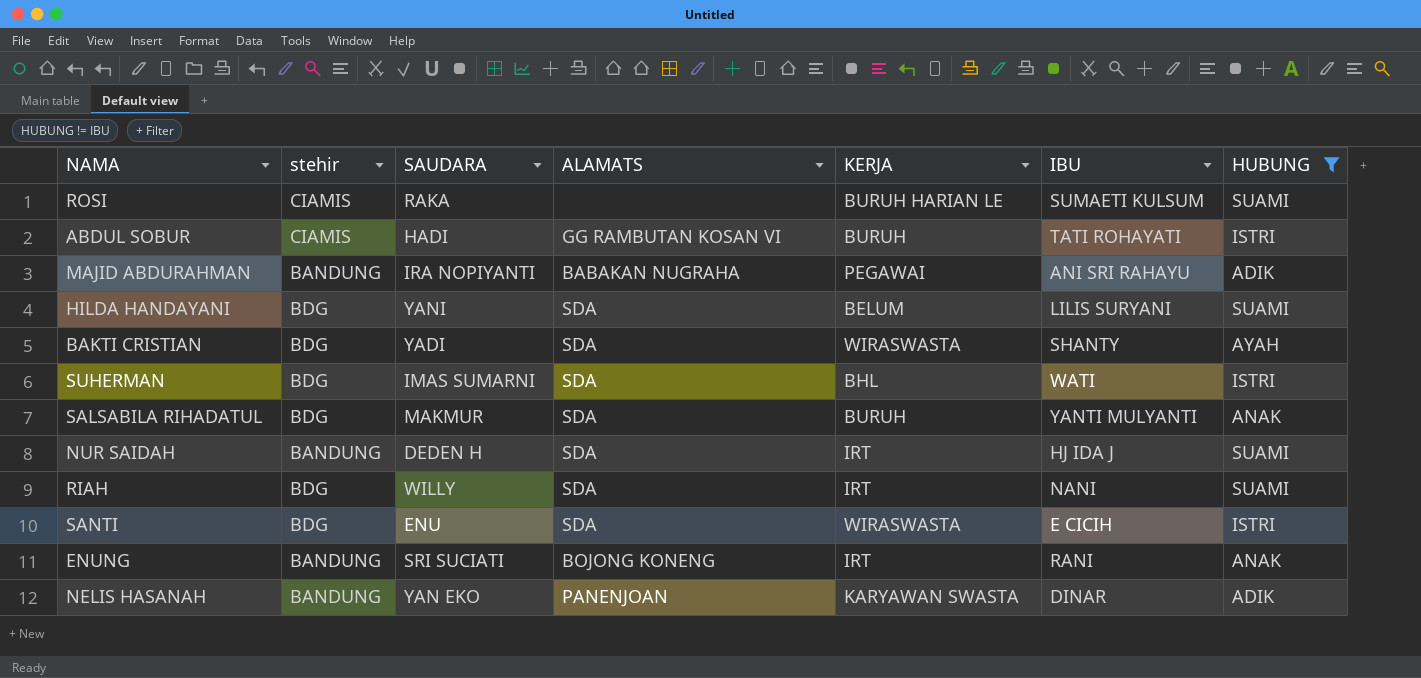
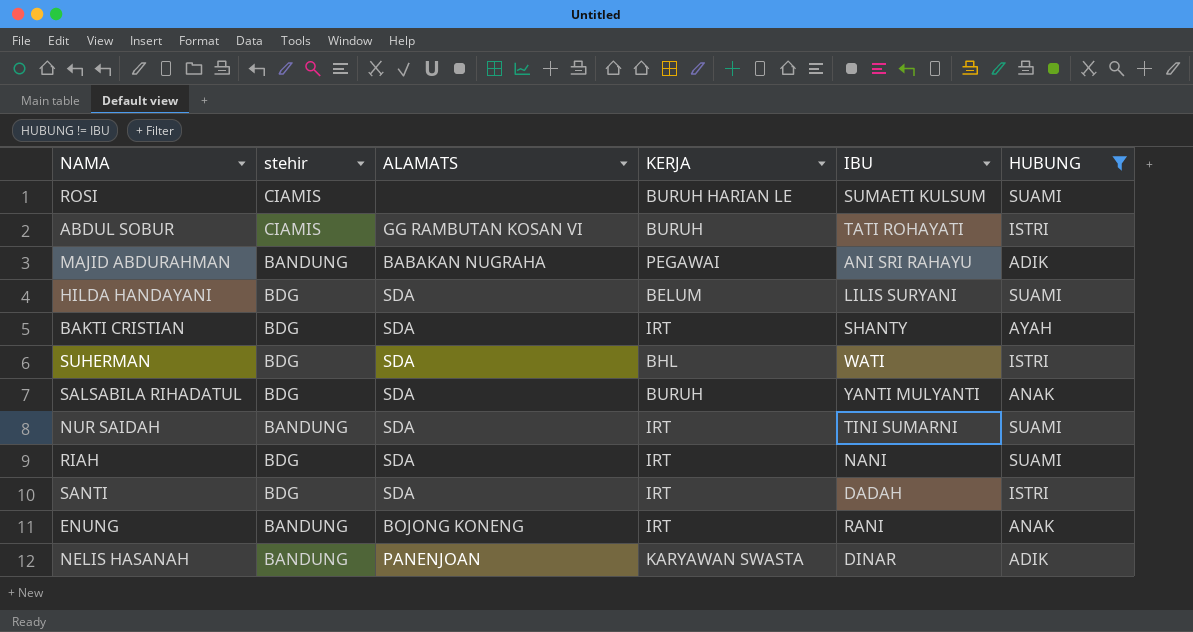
column SAUDARA | position: 3 -> none
BAKTI CRISTIAN | KERJA: WIRASWASTA -> IRT
NUR SAIDAH | IBU: HJ IDA J -> TINI SUMARNI
SANTI | KERJA: WIRASWASTA -> IRT
SANTI | IBU: E CICIH -> DADAH

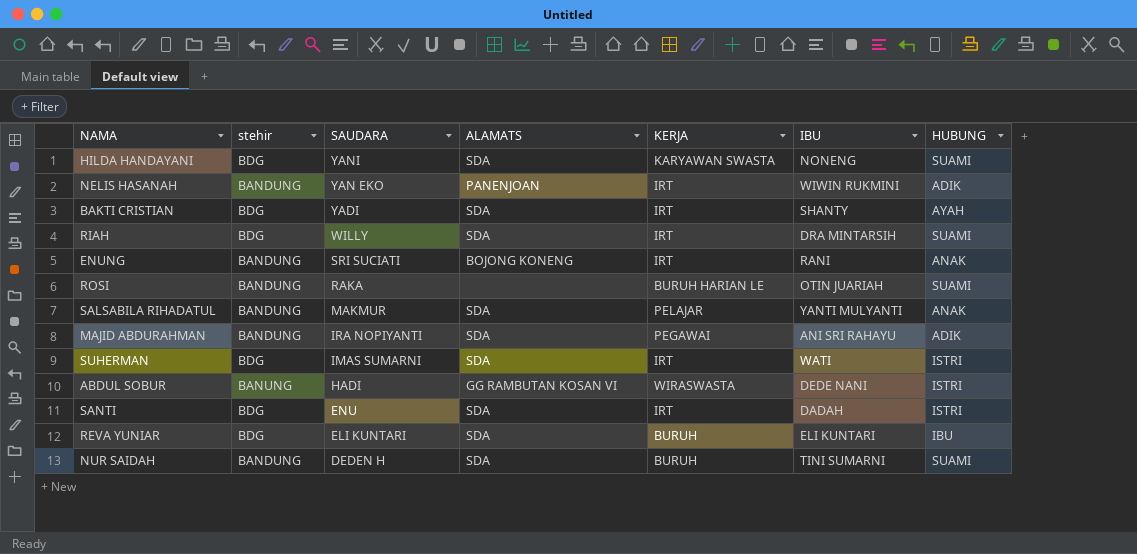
filter: HUBUNG != IBU -> none
row order: none -> SAUDARA descending
column SAUDARA | position: none -> 3
HILDA HANDAYANI | KERJA: BELUM -> KARYAWAN SWASTA
HILDA HANDAYANI | IBU: LILIS SURYANI -> NONENG
NELIS HASANAH | KERJA: KARYAWAN SWASTA -> IRT
NELIS HASANAH | IBU: DINAR -> WIWIN RUKMINI
RIAH | IBU: NANI -> DRA MINTARSIH
ROSI | stehir: CIAMIS -> BANDUNG
ROSI | IBU: SUMAETI KULSUM -> OTIN JUARIAH
SALSABILA RIHADATUL | stehir: BDG -> BANDUNG
SALSABILA RIHADATUL | KERJA: BURUH -> PELAJAR
MAJID ABDURAHMAN | ALAMATS: BABAKAN NUGRAHA -> SDA
SUHERMAN | KERJA: BHL -> IRT
ABDUL SOBUR | stehir: CIAMIS -> BANUNG
ABDUL SOBUR | KERJA: BURUH -> WIRASWASTA
ABDUL SOBUR | IBU: TATI ROHAYATI -> DEDE NANI
NUR SAIDAH | KERJA: IRT -> BURUH

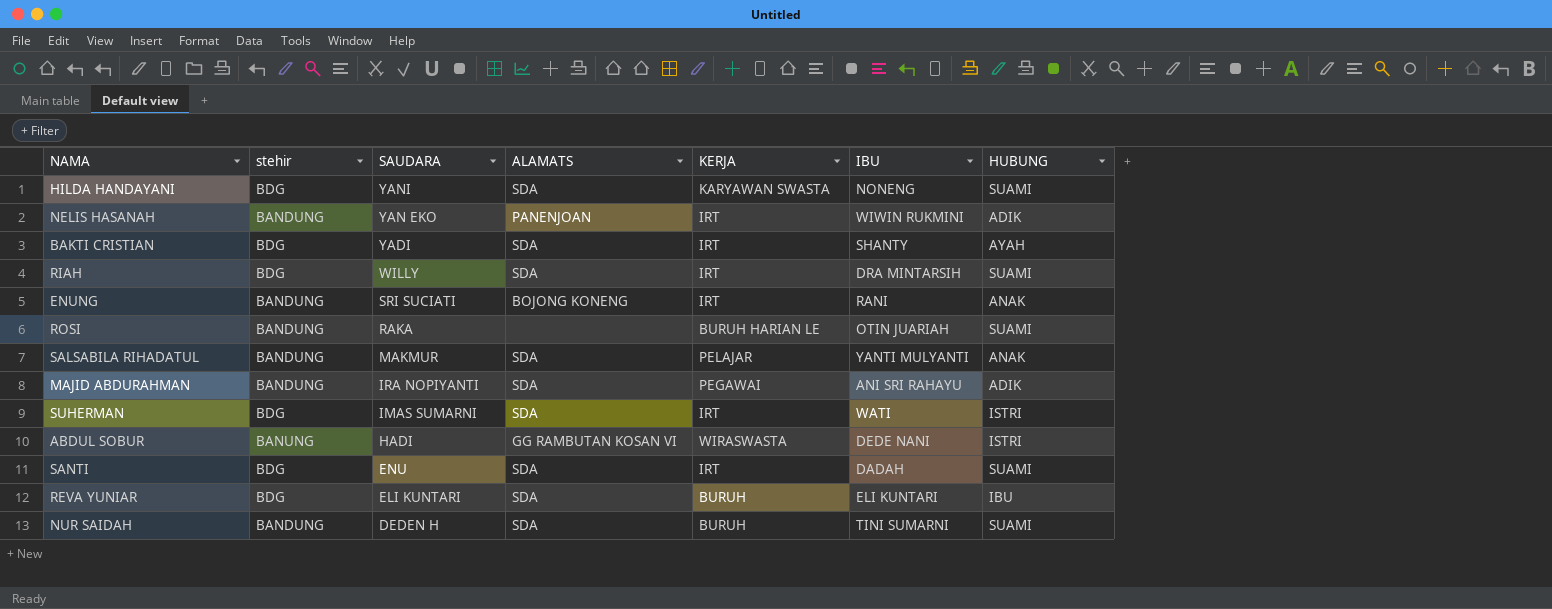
SANTI | HUBUNG: ISTRI -> SUAMI

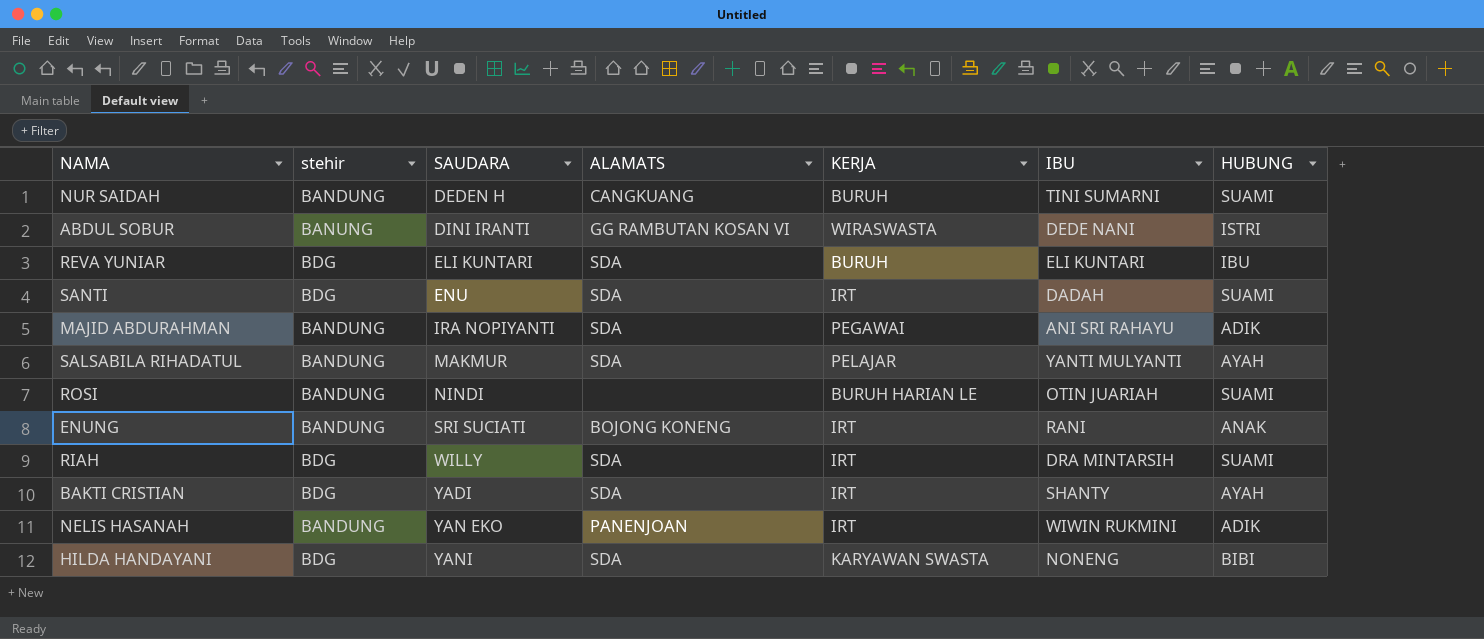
row order: SAUDARA descending -> SAUDARA ascending
row SUHERMAN: BDG | IMAS SUMARNI | SDA | IRT | WATI | ISTRI -> none
NUR SAIDAH | ALAMATS: SDA -> CANGKUANG
ABDUL SOBUR | SAUDARA: HADI -> DINI IRANTI
SALSABILA RIHADATUL | HUBUNG: ANAK -> AYAH
ROSI | SAUDARA: RAKA -> NINDI
HILDA HANDAYANI | HUBUNG: SUAMI -> BIBI

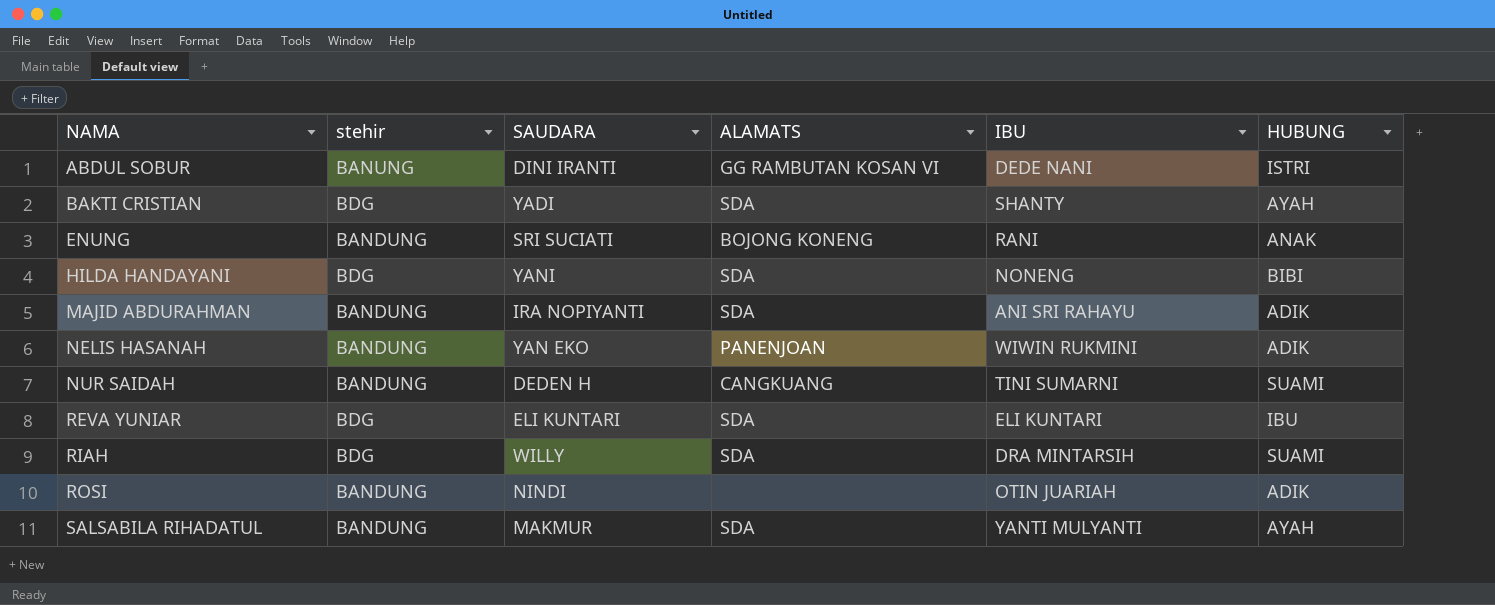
row order: SAUDARA ascending -> NAMA ascending
column KERJA | position: 5 -> none
row SANTI: BDG | ENU | SDA | IRT | DADAH | SUAMI -> none
ROSI | HUBUNG: SUAMI -> ADIK

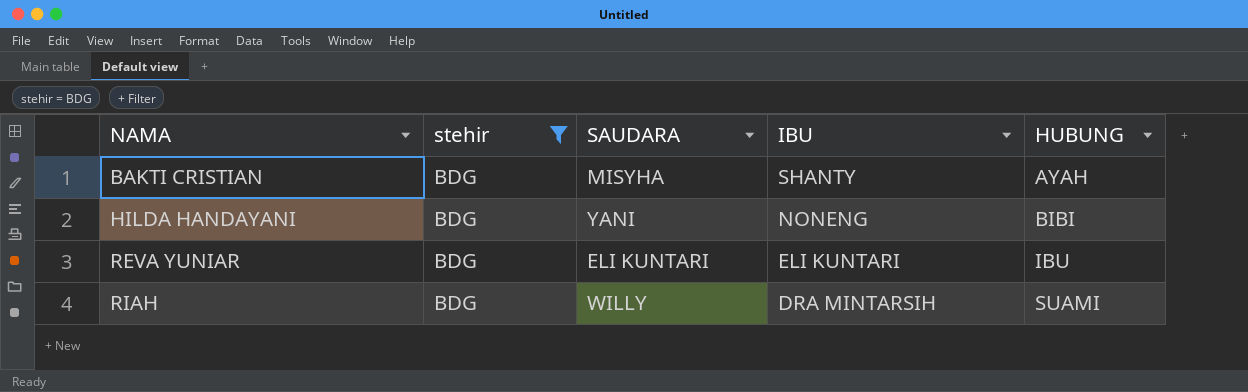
filter: none -> stehir = BDG
column ALAMATS | position: 4 -> none
BAKTI CRISTIAN | SAUDARA: YADI -> MISYHA

